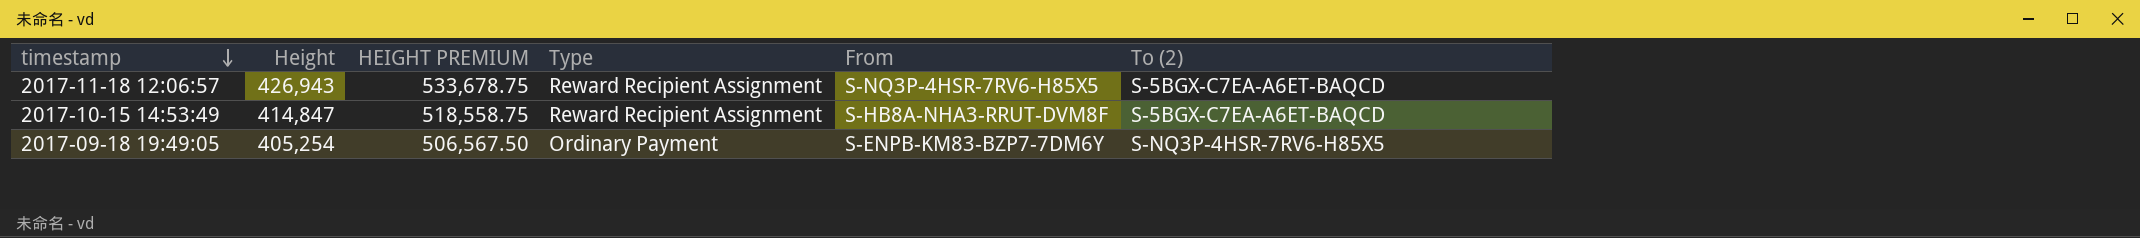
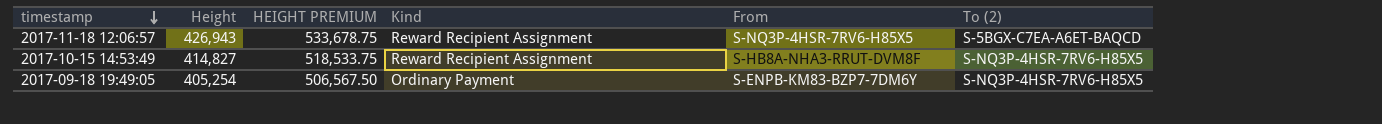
column name: Type -> Kind
2017-10-15 14:53:49 | Height: 414,847 -> 414,827
2017-10-15 14:53:49 | HEIGHT PREMIUM: 518,558.75 -> 518,533.75
2017-10-15 14:53:49 | To (2): S-5BGX-C7EA-A6ET-BAQCD -> S-NQ3P-4HSR-7RV6-H85X5

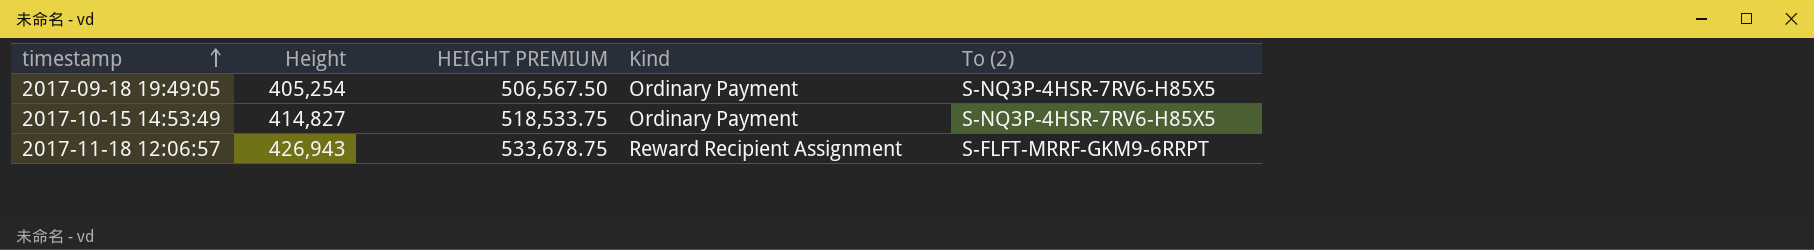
row order: timestamp descending -> timestamp ascending
column From | position: 5 -> none
2017-10-15 14:53:49 | Kind: Reward Recipient Assignment -> Ordinary Payment
2017-11-18 12:06:57 | To (2): S-5BGX-C7EA-A6ET-BAQCD -> S-FLFT-MRRF-GKM9-6RRPT

